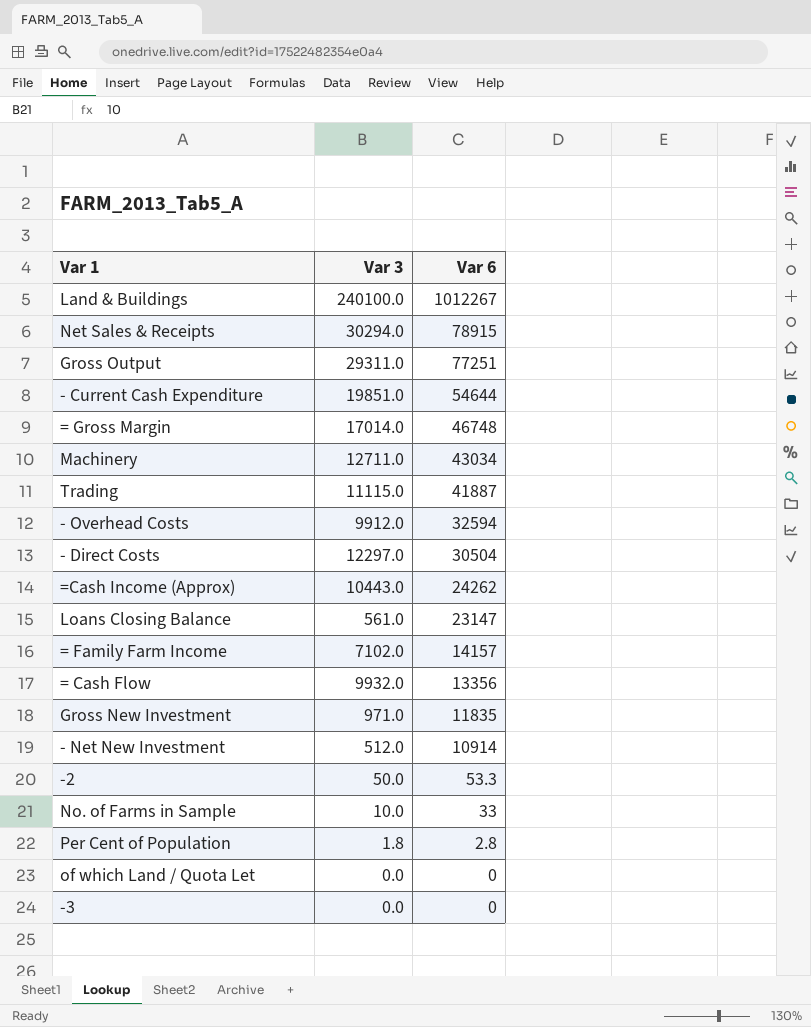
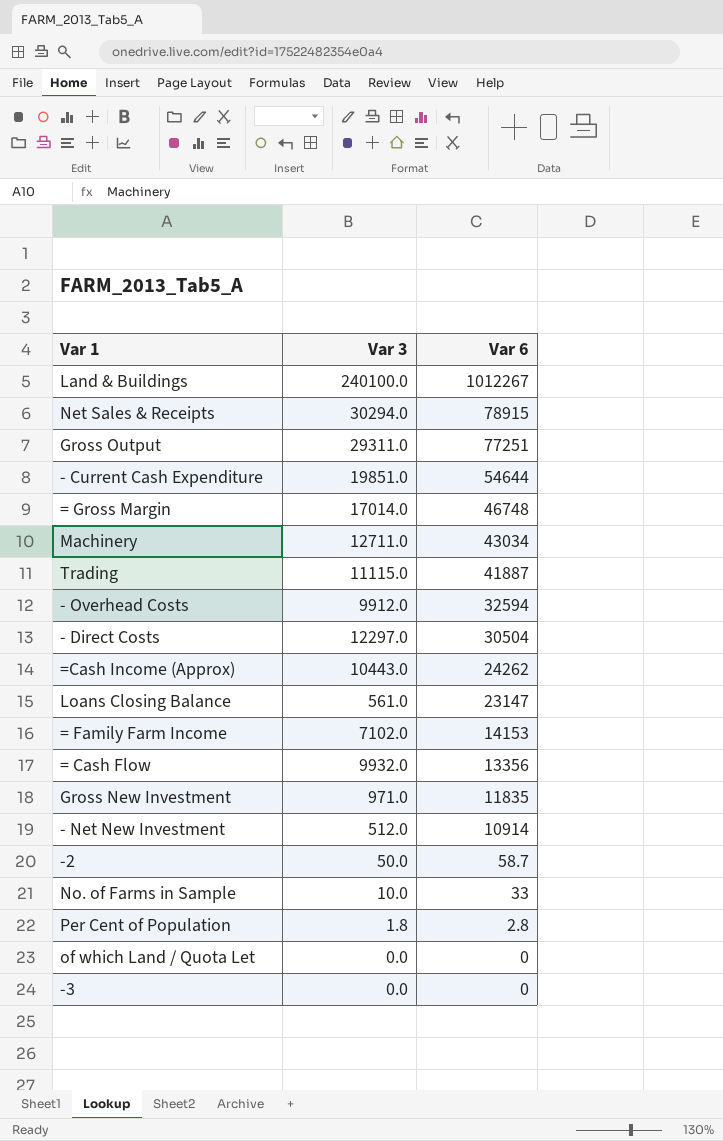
= Family Farm Income | Var 6: 14157 -> 14153
-2 | Var 6: 53.3 -> 58.7

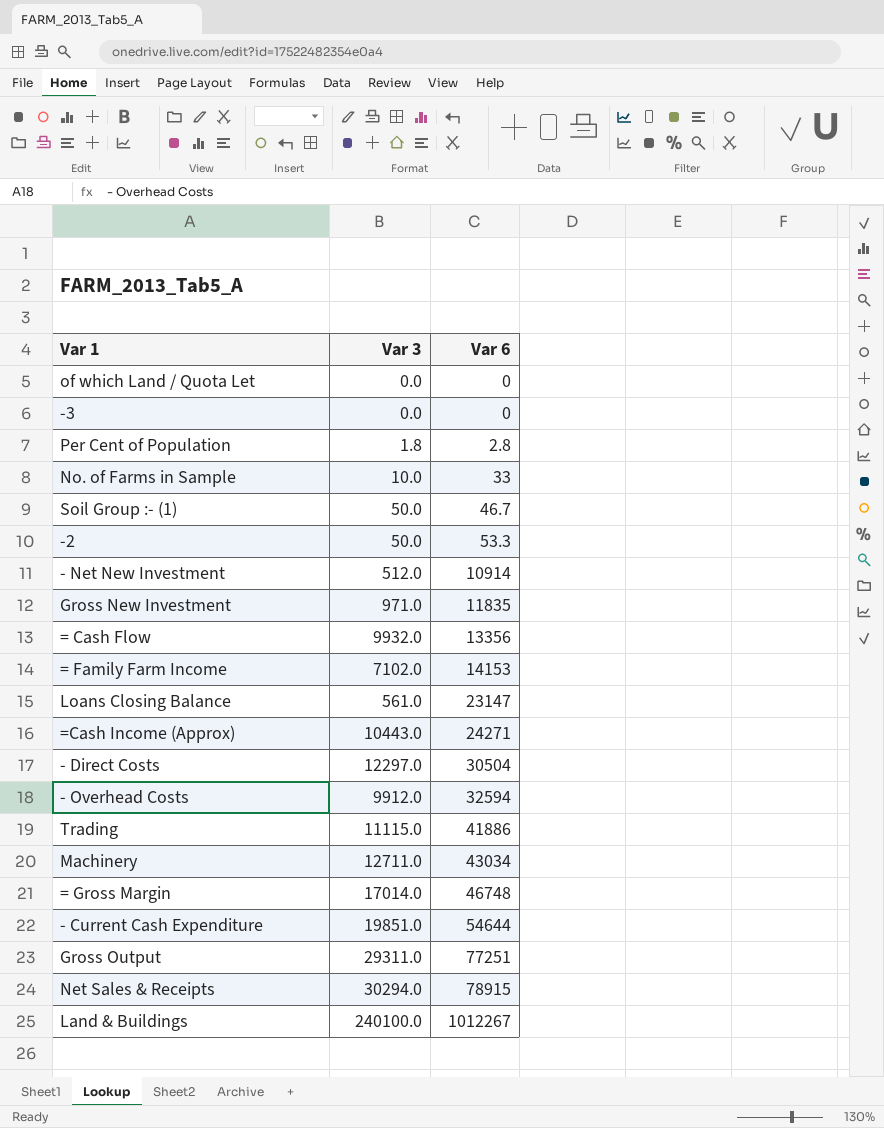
row order: Var 6 descending -> Var 6 ascending
row Soil Group :- (1): none -> 50.0 | 46.7
-2 | Var 6: 58.7 -> 53.3
=Cash Income (Approx) | Var 6: 24262 -> 24271
Trading | Var 6: 41887 -> 41886

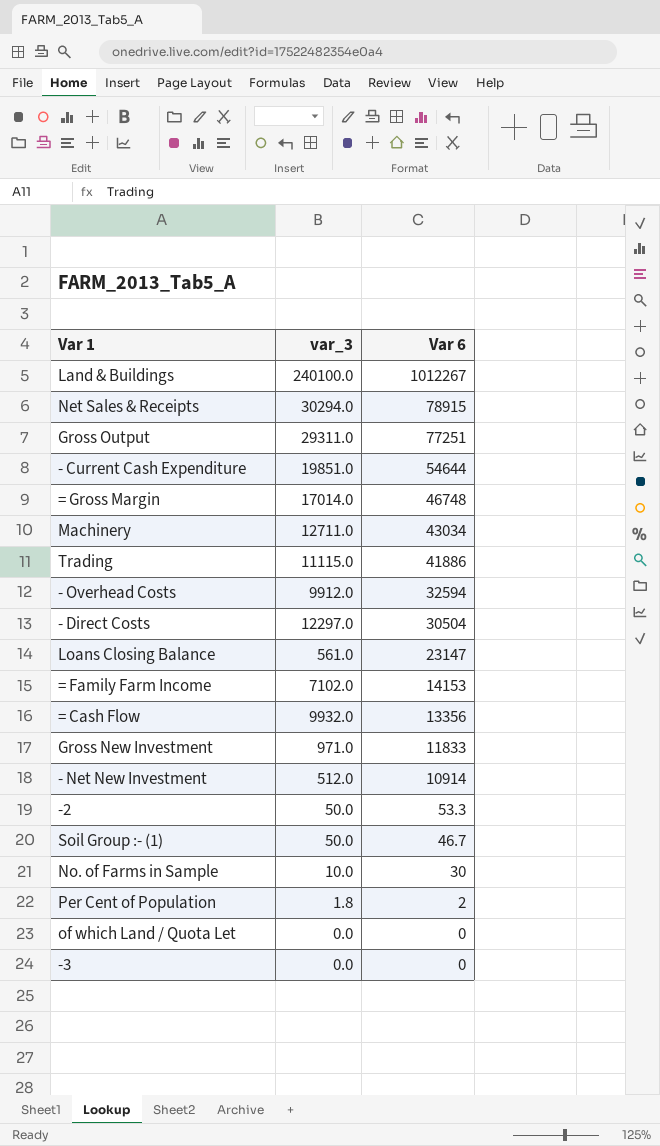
row order: Var 6 ascending -> Var 6 descending
column name: Var 3 -> var_3
row =Cash Income (Approx): 10443.0 | 24271 -> none
Gross New Investment | Var 6: 11835 -> 11833
No. of Farms in Sample | Var 6: 33 -> 30
Per Cent of Population | Var 6: 2.8 -> 2

